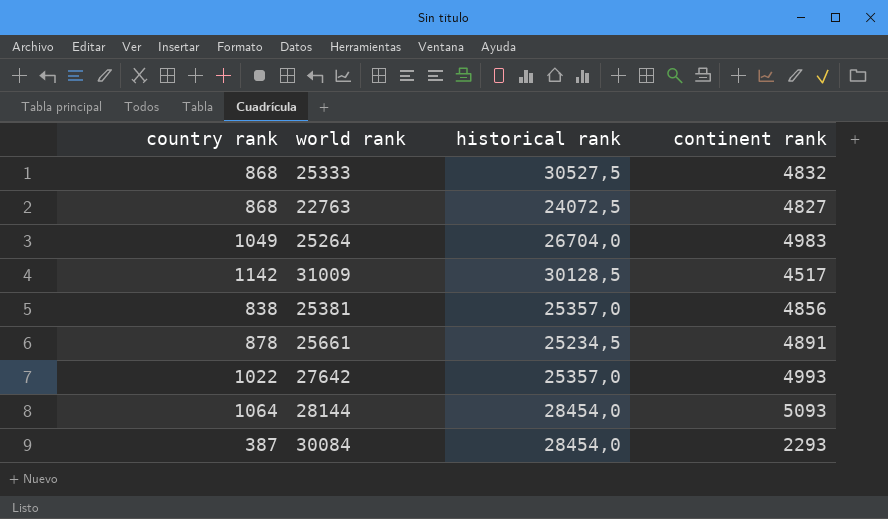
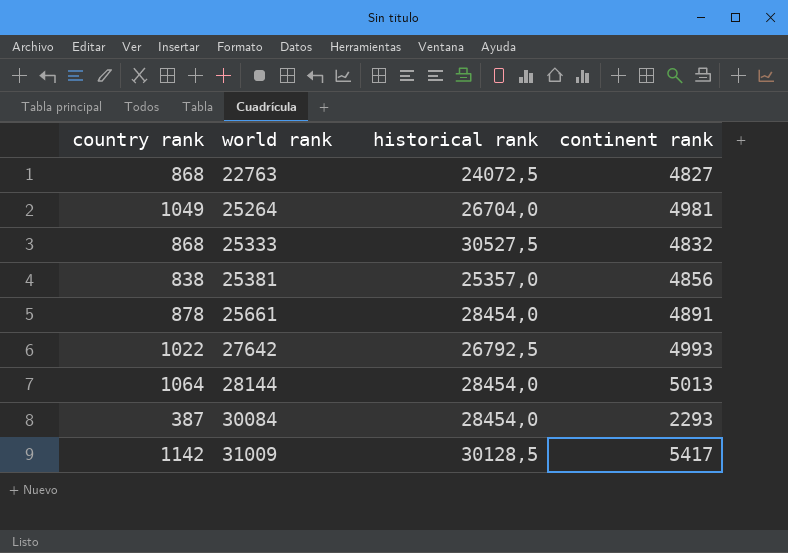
row order: none -> world rank ascending
25264 | continent rank: 4983 -> 4981
25661 | historical rank: 25234,5 -> 28454,0
27642 | historical rank: 25357,0 -> 26792,5
28144 | continent rank: 5093 -> 5013
31009 | continent rank: 4517 -> 5417

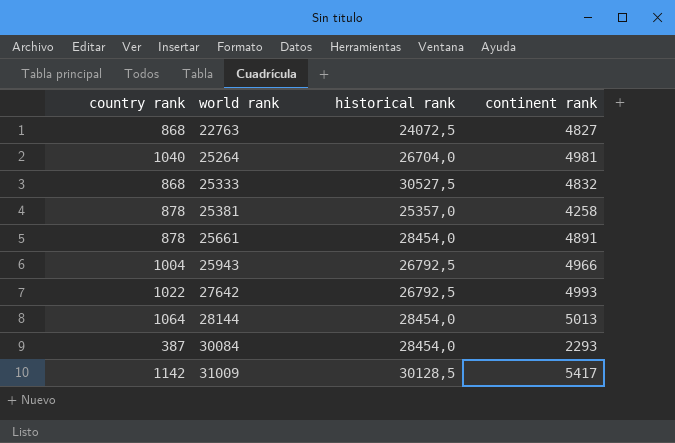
25264 | country rank: 1049 -> 1040
25381 | country rank: 838 -> 878
25381 | continent rank: 4856 -> 4258
row 25943: none -> 1004 | 26792,5 | 4966

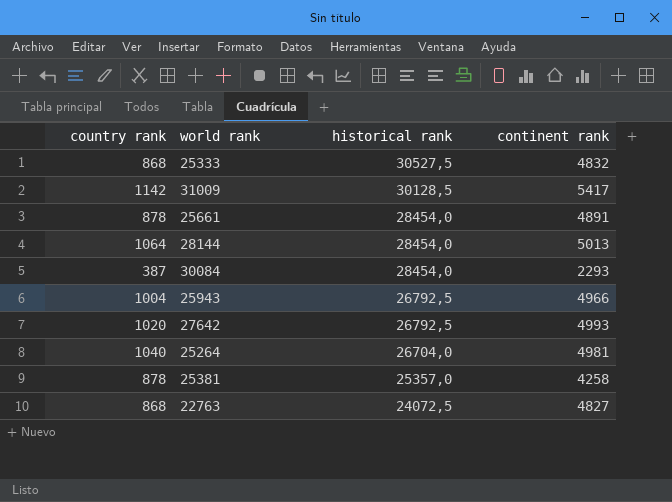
row order: world rank ascending -> historical rank descending
27642 | country rank: 1022 -> 1020

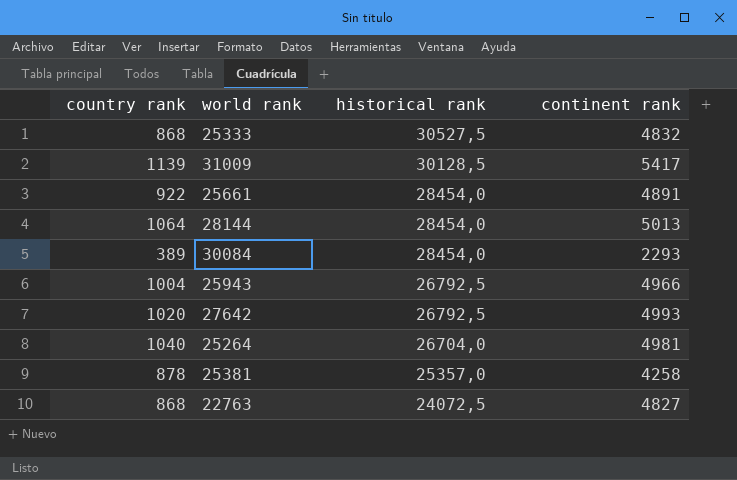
31009 | country rank: 1142 -> 1139
25661 | country rank: 878 -> 922
30084 | country rank: 387 -> 389

